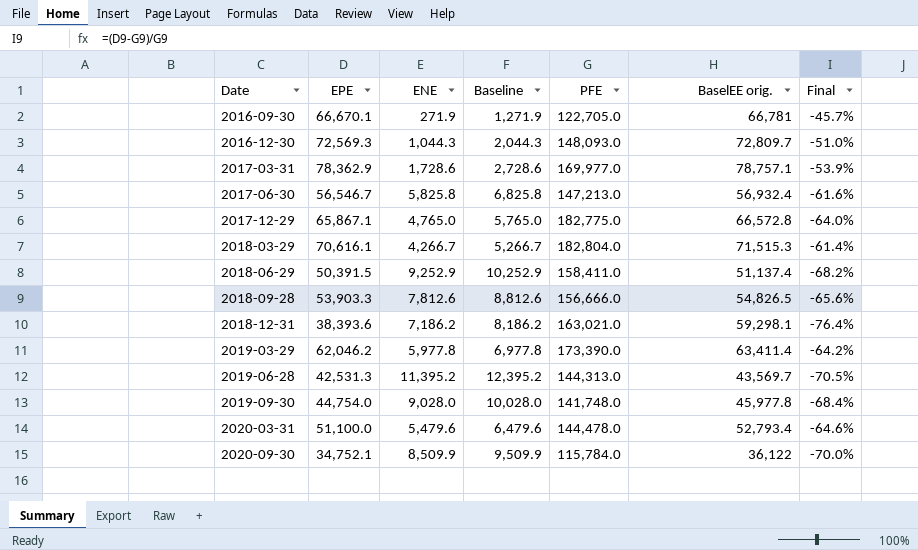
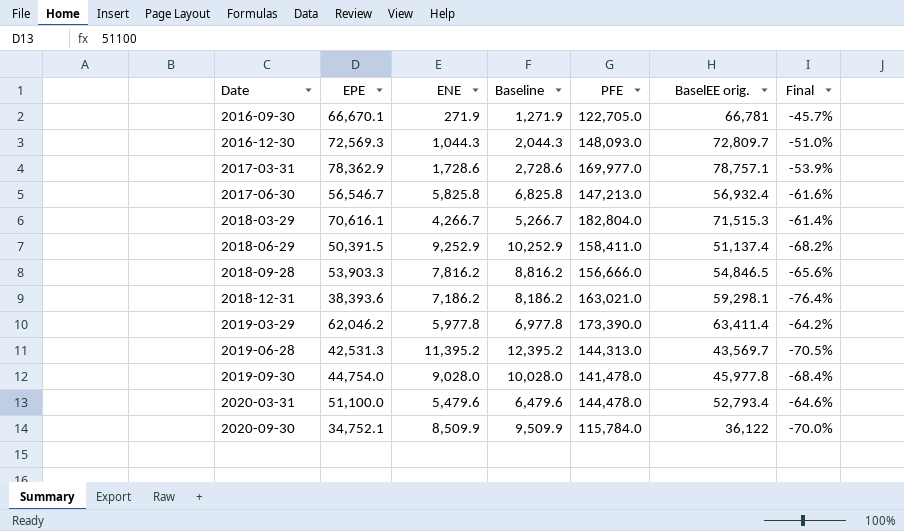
row 2017-12-29: 65,867.1 | 4,765.0 | 5,765.0 | 182,775.0 | 66,572.8 | -64.0% -> none
2018-09-28 | ENE: 7,812.6 -> 7,816.2
2018-09-28 | Baseline: 8,812.6 -> 8,816.2
2018-09-28 | BaselEE orig.: 54,826.5 -> 54,846.5
2019-09-30 | PFE: 141,748.0 -> 141,478.0

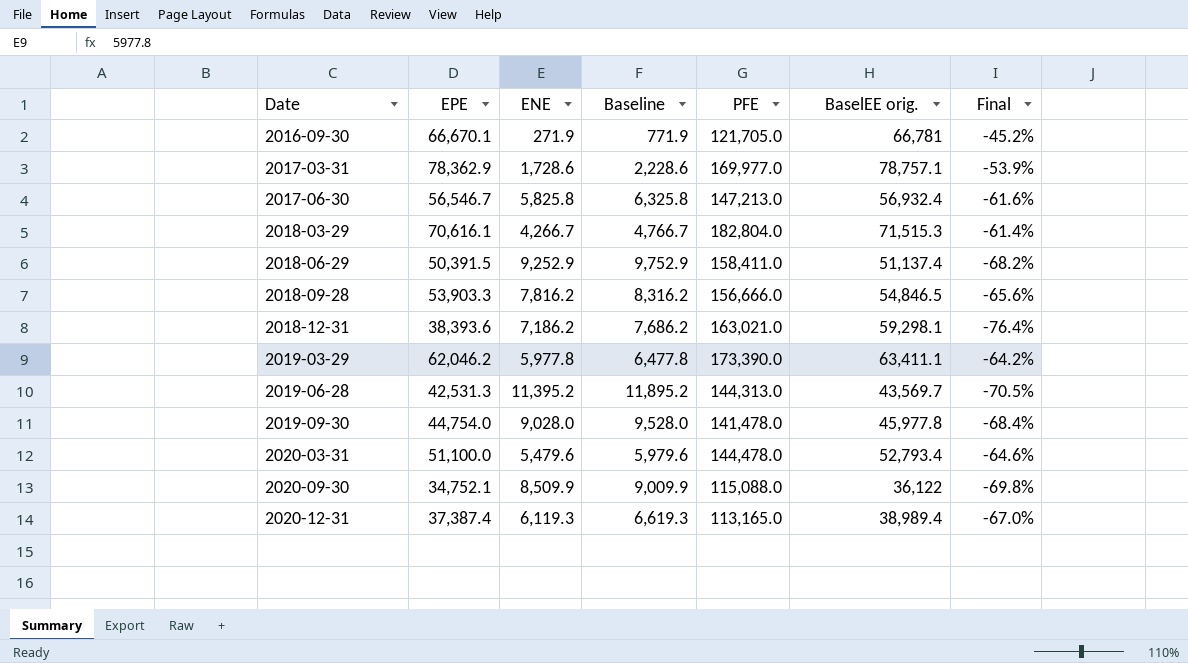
column Baseline | formula: [ENE] + 1000 -> [ENE] + 500
row 2016-12-30: 72,569.3 | 1,044.3 | 2,044.3 | 148,093.0 | 72,809.7 | -51.0% -> none
2016-09-30 | PFE: 122,705.0 -> 121,705.0
2016-09-30 | Final: -45.7% -> -45.2%
2019-03-29 | BaselEE orig.: 63,411.4 -> 63,411.1
2020-09-30 | PFE: 115,784.0 -> 115,088.0
2020-09-30 | Final: -70.0% -> -69.8%
row 2020-12-31: none -> 37,387.4 | 6,119.3 | 6,619.3 | 113,165.0 | 38,989.4 | -67.0%

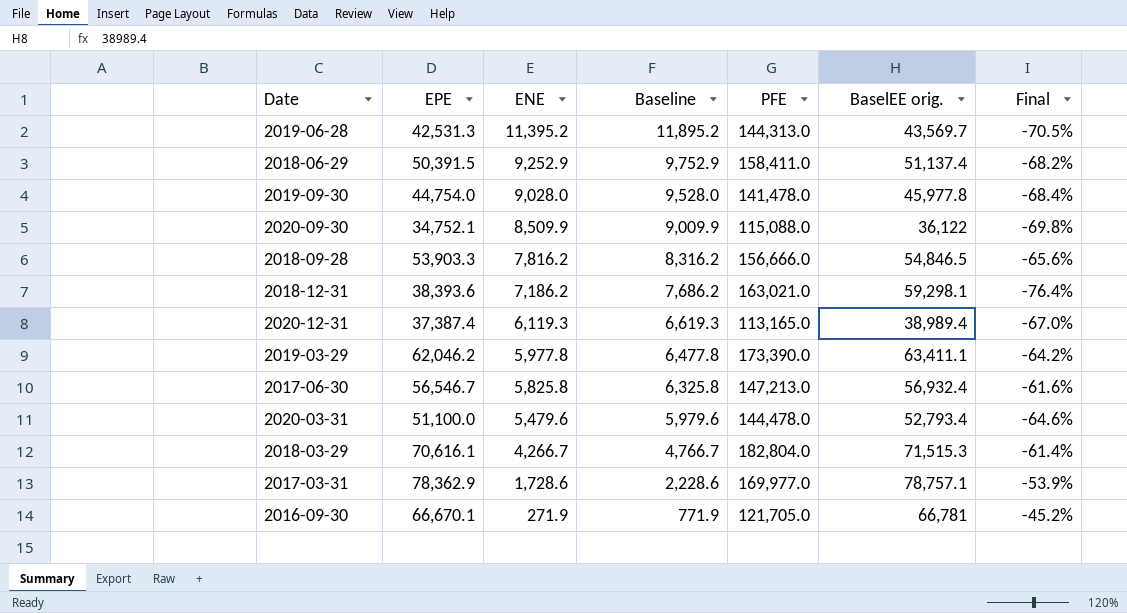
row order: Date ascending -> ENE descending

